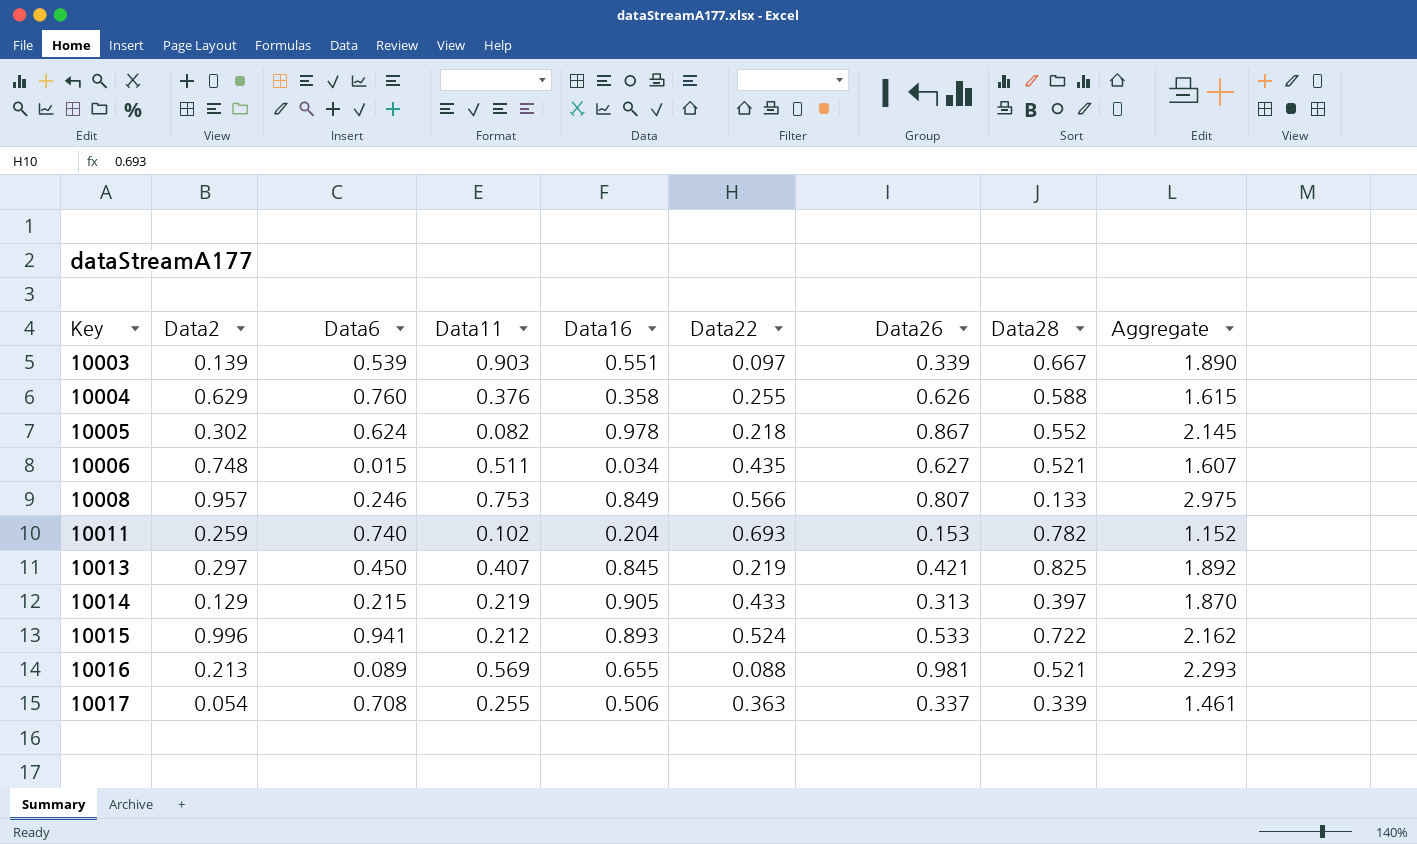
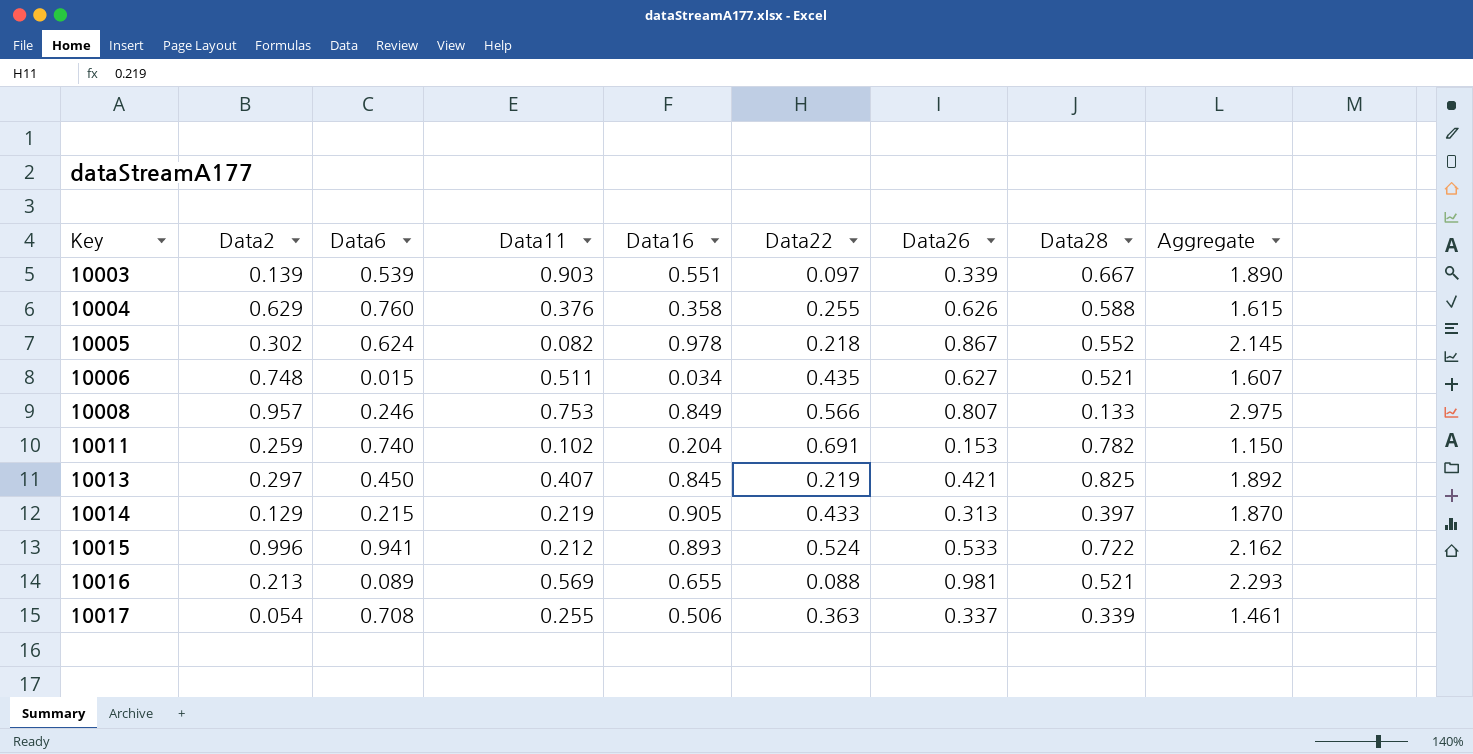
10011 | Data22: 0.693 -> 0.691
10011 | Aggregate: 1.152 -> 1.150

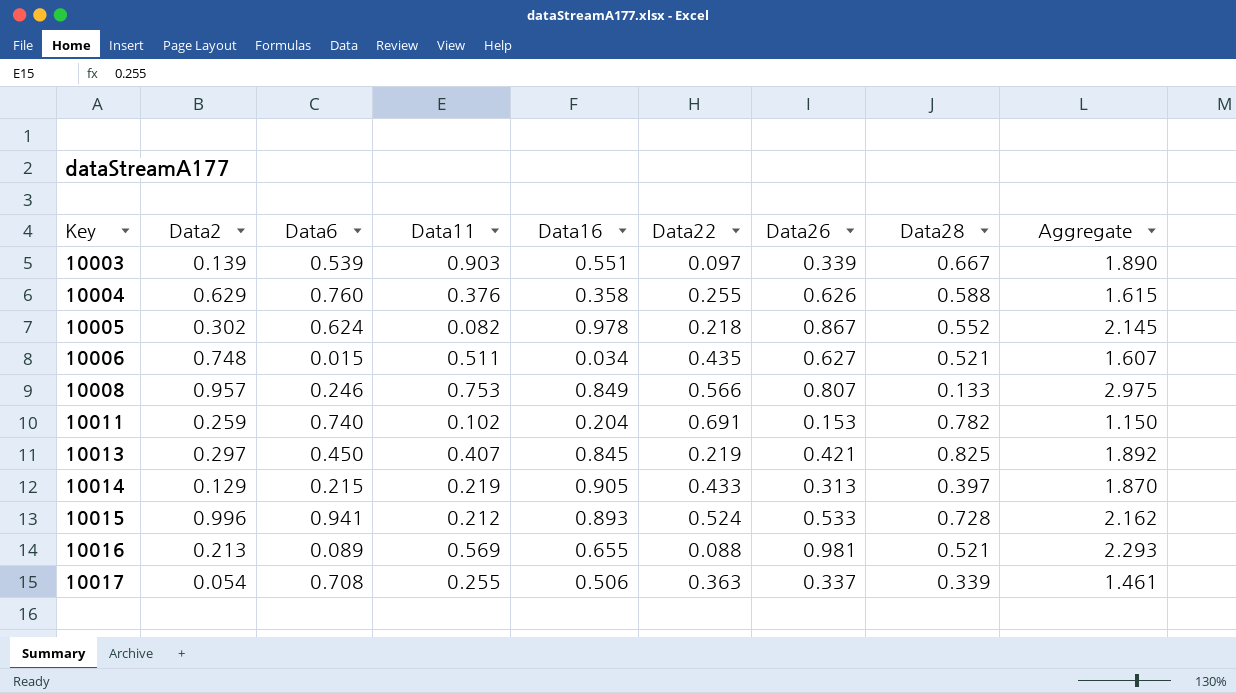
10015 | Data28: 0.722 -> 0.728

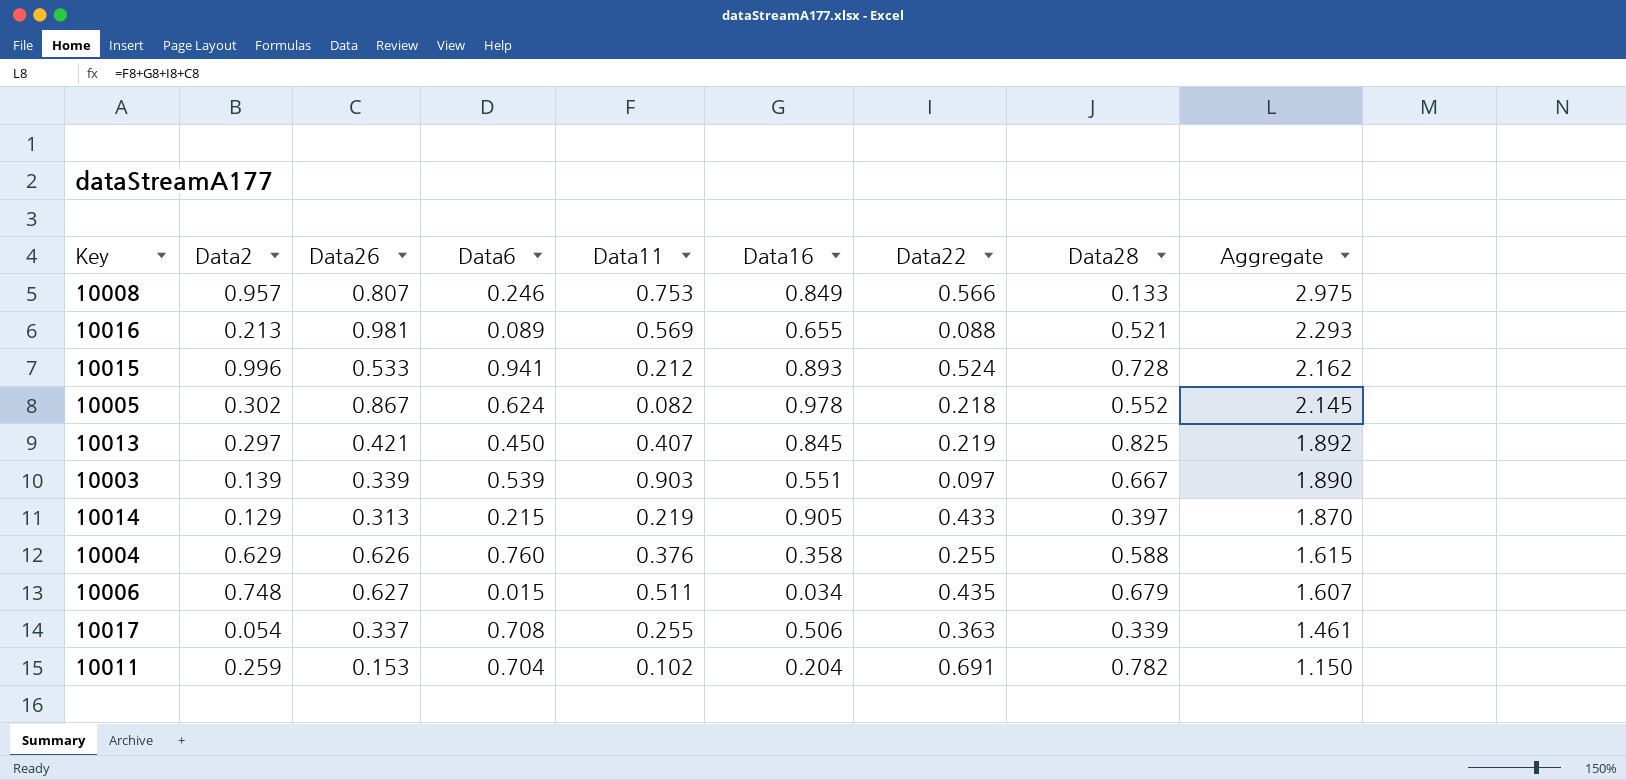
row order: Key ascending -> Aggregate descending
column Data26 | position: 7 -> 3
10006 | Data28: 0.521 -> 0.679
10011 | Data6: 0.740 -> 0.704

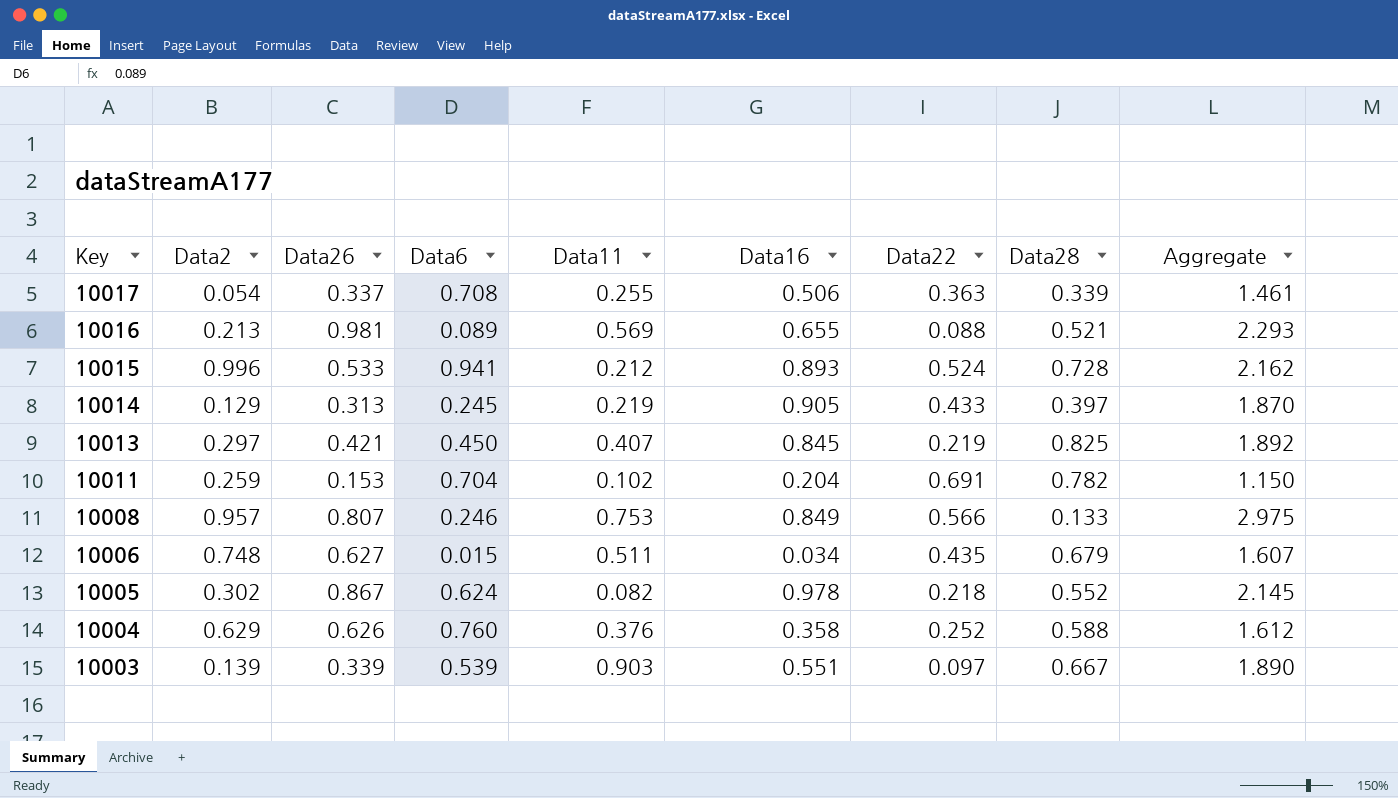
row order: Aggregate descending -> Key descending
10014 | Data6: 0.215 -> 0.245
10004 | Data22: 0.255 -> 0.252
10004 | Aggregate: 1.615 -> 1.612

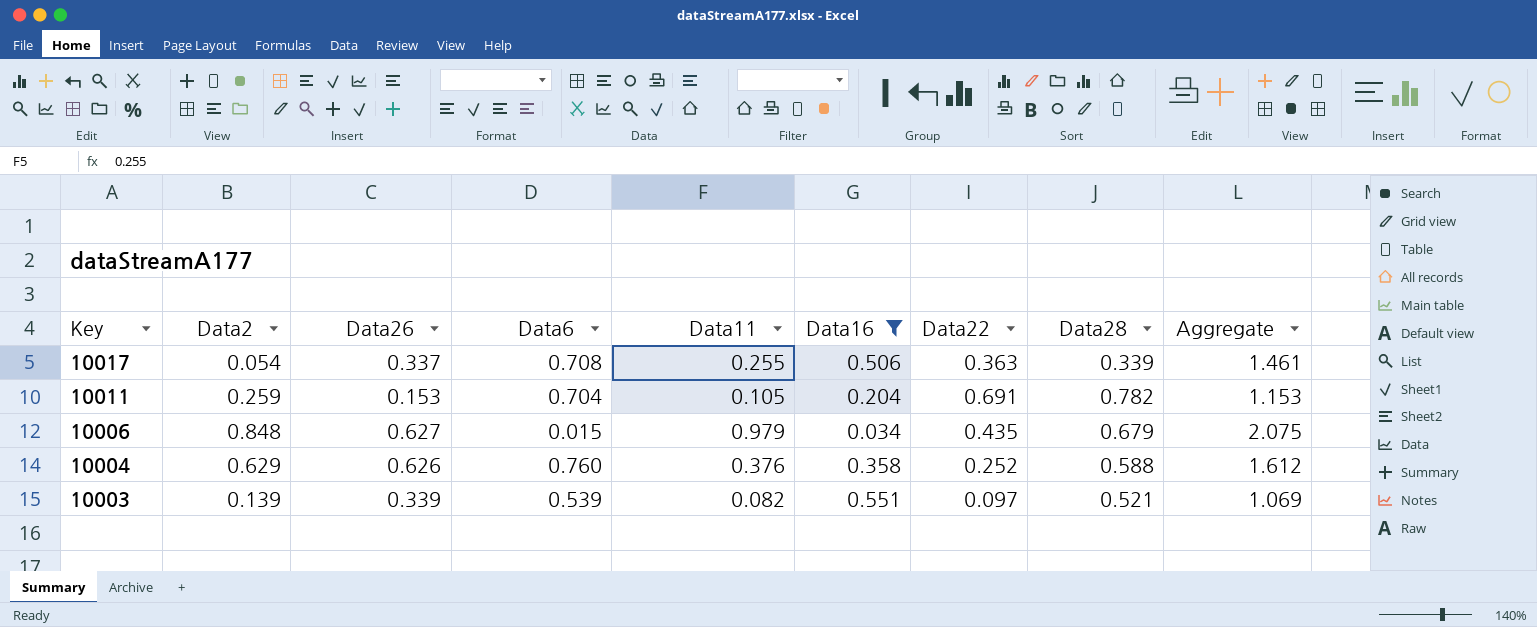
filter: none -> Data16 <= 0.551
10011 | Data11: 0.102 -> 0.105
10011 | Aggregate: 1.150 -> 1.153
10006 | Data2: 0.748 -> 0.848
10006 | Data11: 0.511 -> 0.979
10006 | Aggregate: 1.607 -> 2.075
10003 | Data11: 0.903 -> 0.082
10003 | Data28: 0.667 -> 0.521
10003 | Aggregate: 1.890 -> 1.069

